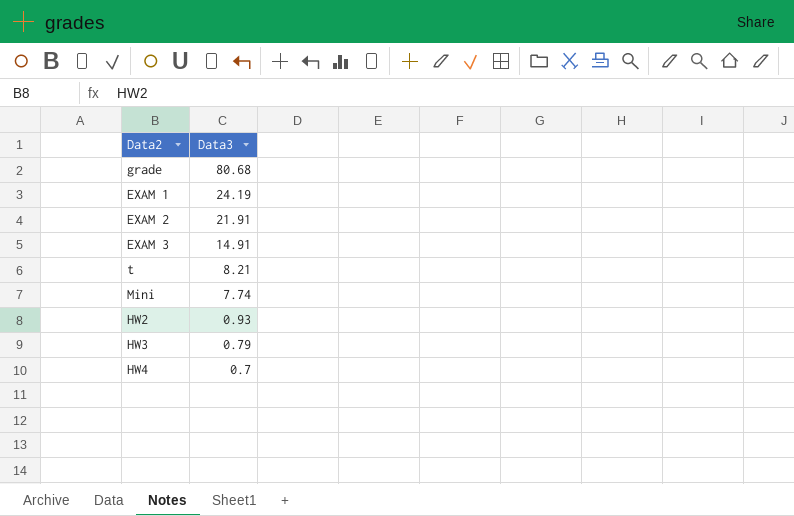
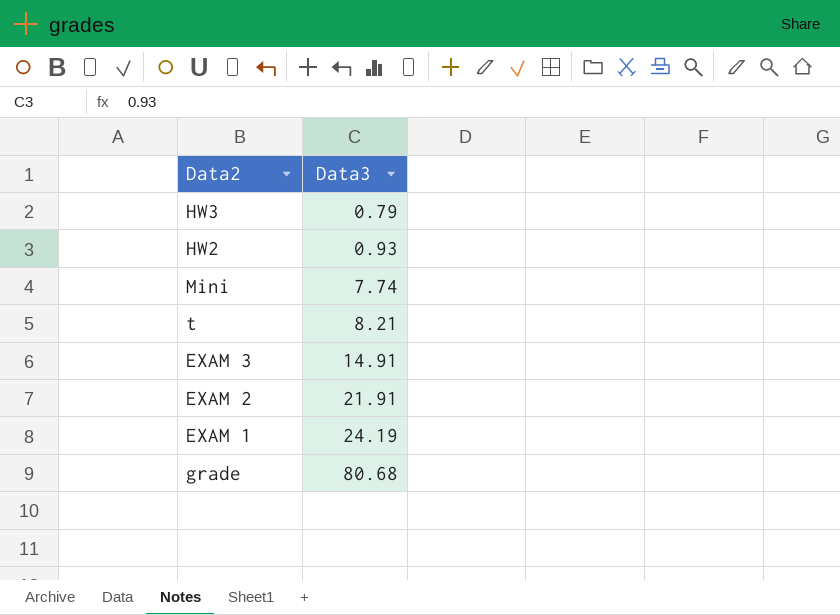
row order: Data3 descending -> Data3 ascending
row HW4: 0.7 -> none

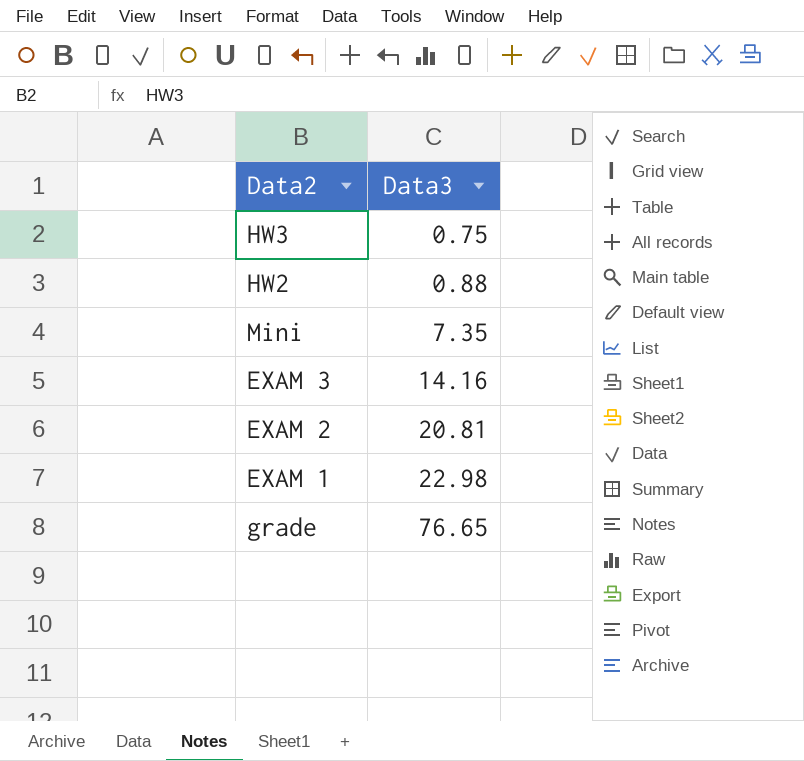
row t: 8.21 -> none
HW3 | Data3: 0.79 -> 0.75
HW2 | Data3: 0.93 -> 0.88
Mini | Data3: 7.74 -> 7.35
EXAM 3 | Data3: 14.91 -> 14.16
EXAM 2 | Data3: 21.91 -> 20.81
EXAM 1 | Data3: 24.19 -> 22.98
grade | Data3: 80.68 -> 76.65

